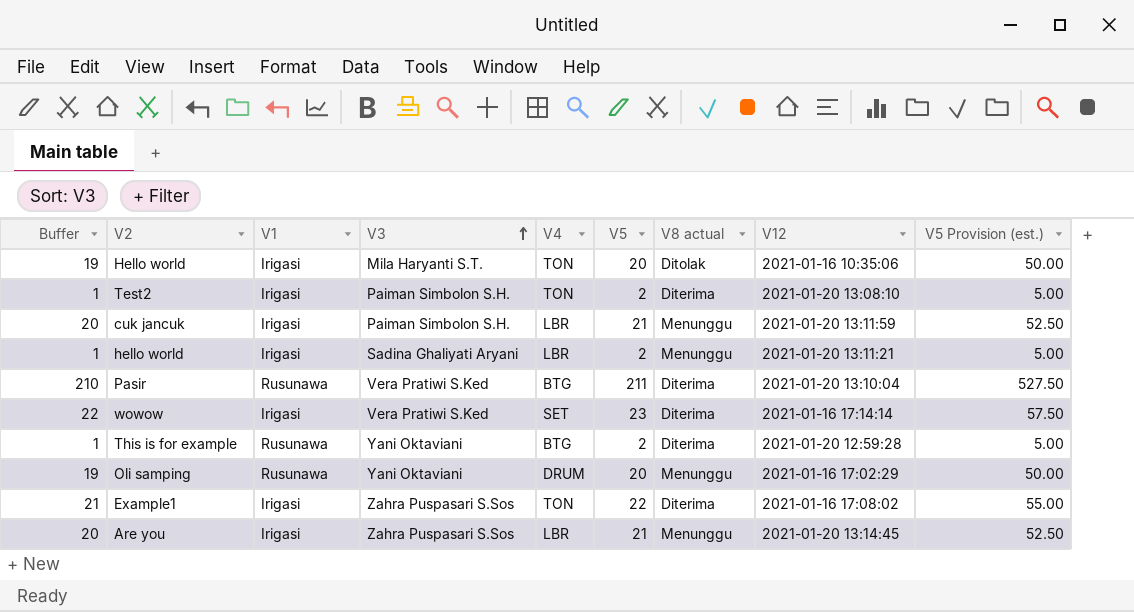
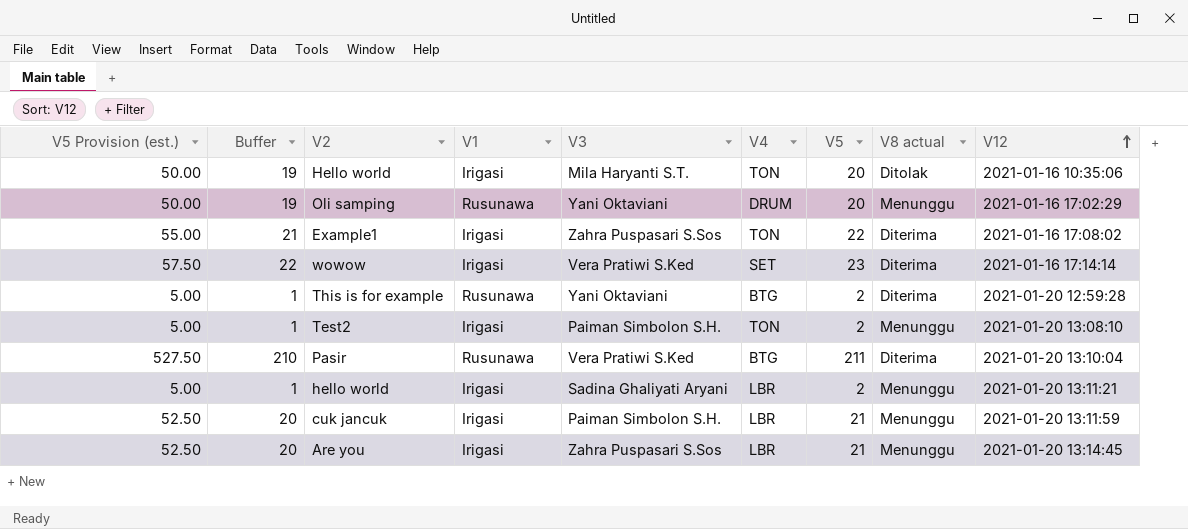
row order: V3 ascending -> V12 ascending
column V5 Provision (est.) | position: 9 -> 1
Test2 | V8 actual: Diterima -> Menunggu

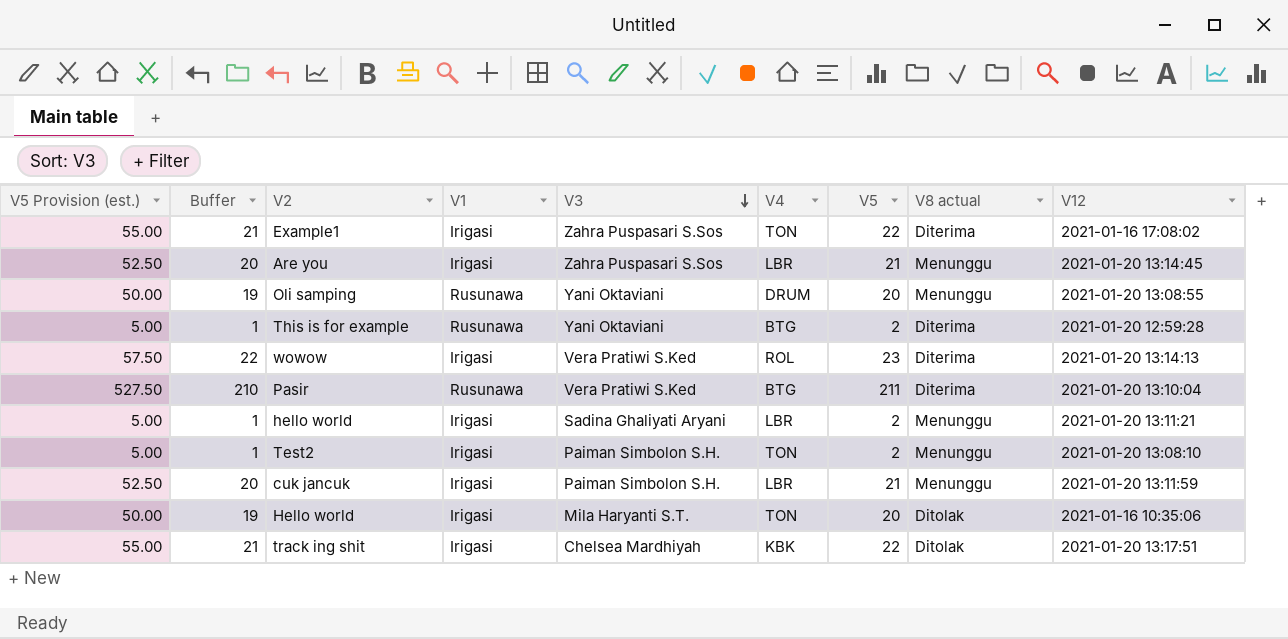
row order: V12 ascending -> V3 descending
Oli samping | V12: 2021-01-16 17:02:29 -> 2021-01-20 13:08:55
wowow | V4: SET -> ROL
wowow | V12: 2021-01-16 17:14:14 -> 2021-01-20 13:14:13
row track ing shit: none -> 55.00 | 21 | Irigasi | Chelsea Mardhiyah | KBK | 22 | Ditolak | 2021-01-20 13:17:51

